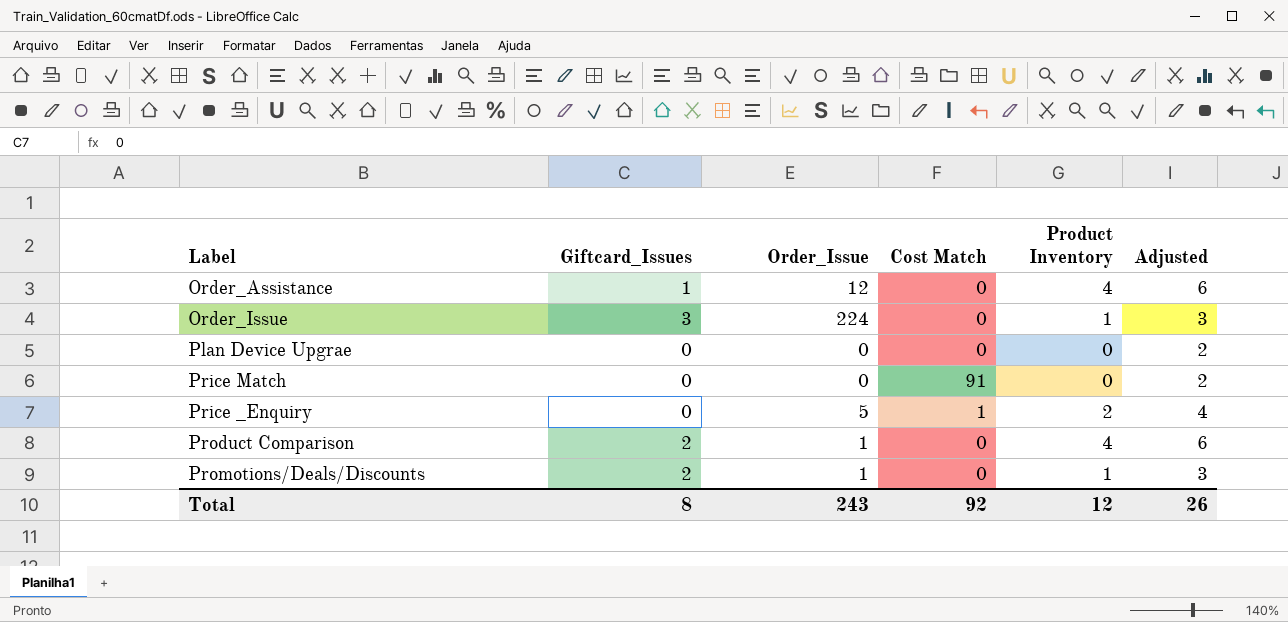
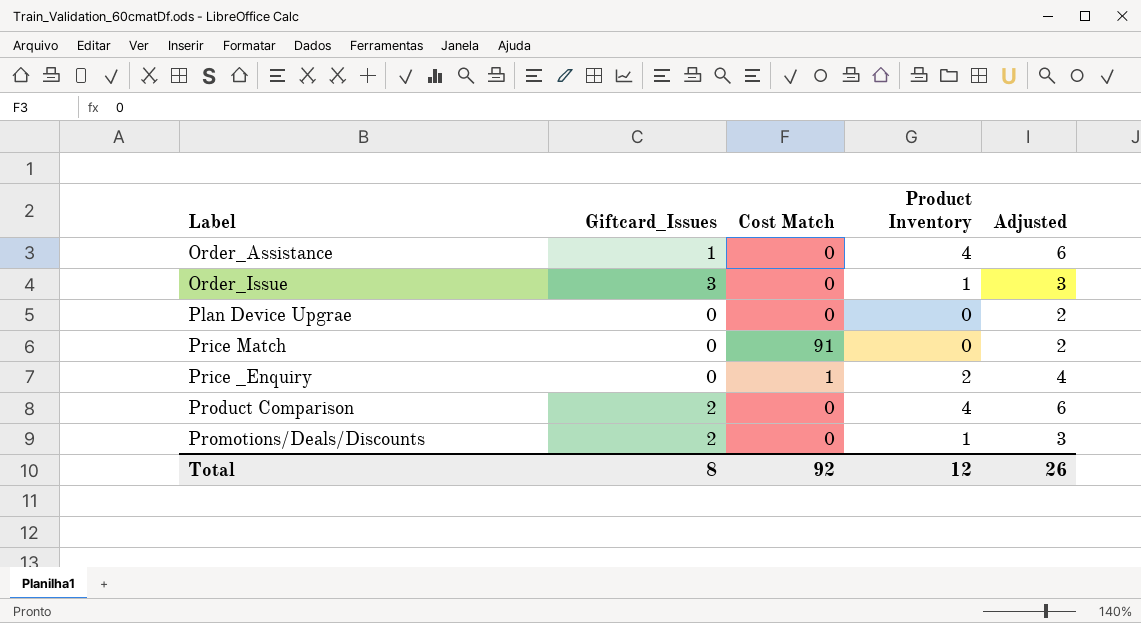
column Order_Issue | position: 3 -> none

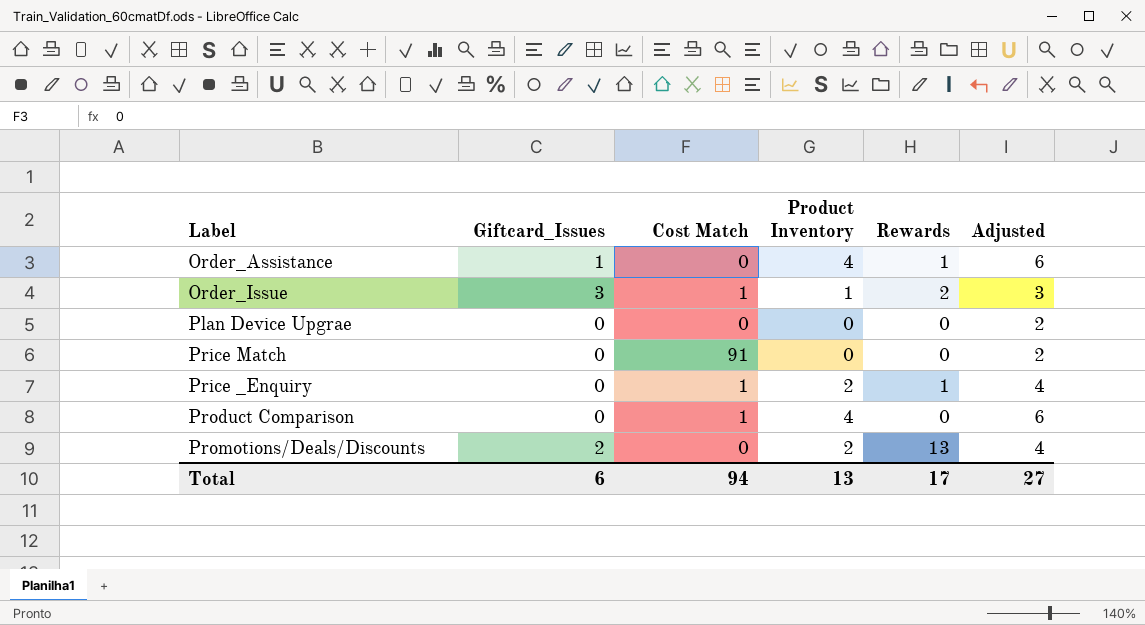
column Rewards | position: none -> 5
Order_Issue | Cost Match: 0 -> 1
Product Comparison | Giftcard_Issues: 2 -> 0
Product Comparison | Cost Match: 0 -> 1
Promotions/Deals/Discounts | Product Inventory: 1 -> 2
Promotions/Deals/Discounts | Adjusted: 3 -> 4
Total | Giftcard_Issues: 8 -> 6
Total | Cost Match: 92 -> 94
Total | Product Inventory: 12 -> 13
Total | Adjusted: 26 -> 27

